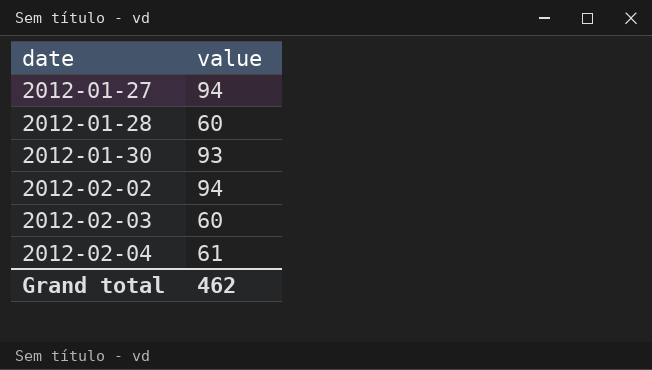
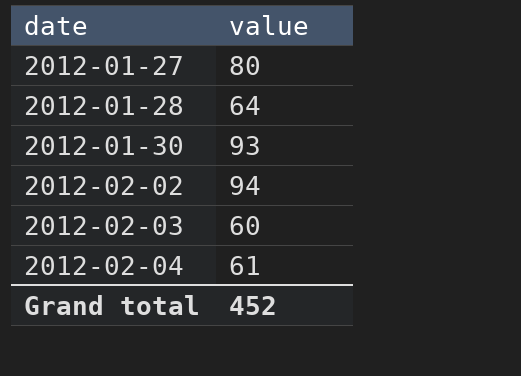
2012-01-27 | value: 94 -> 80
2012-01-28 | value: 60 -> 64
Grand total | value: 462 -> 452

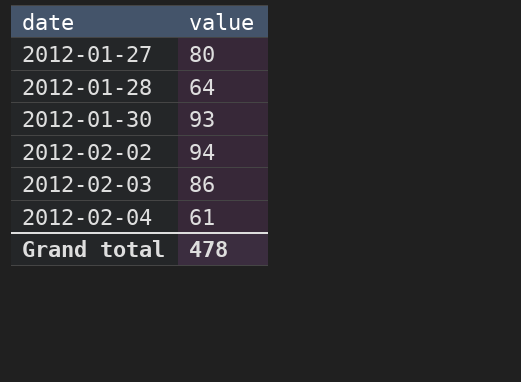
2012-02-03 | value: 60 -> 86
Grand total | value: 452 -> 478

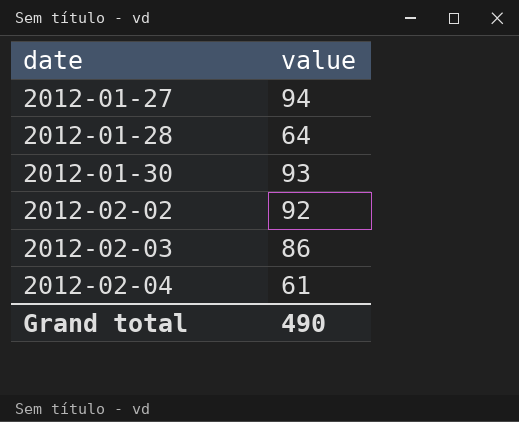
2012-01-27 | value: 80 -> 94
2012-02-02 | value: 94 -> 92
Grand total | value: 478 -> 490

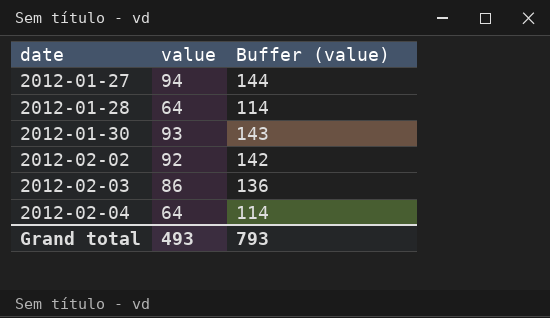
column Buffer (value) | formula: none -> [value] + 50
2012-02-04 | value: 61 -> 64
Grand total | value: 490 -> 493

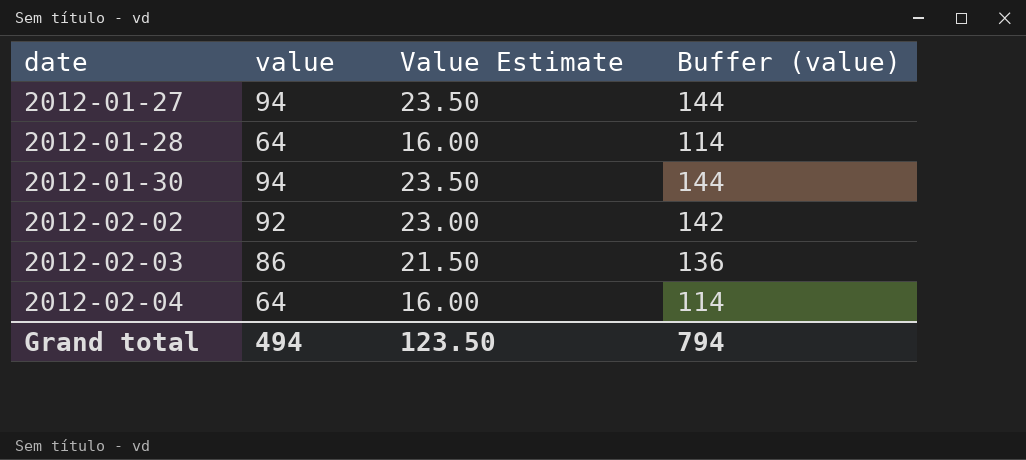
column Value Estimate | formula: none -> [value] * 0.25
2012-01-30 | value: 93 -> 94
2012-01-30 | Buffer (value): 143 -> 144
Grand total | value: 493 -> 494
Grand total | Buffer (value): 793 -> 794

